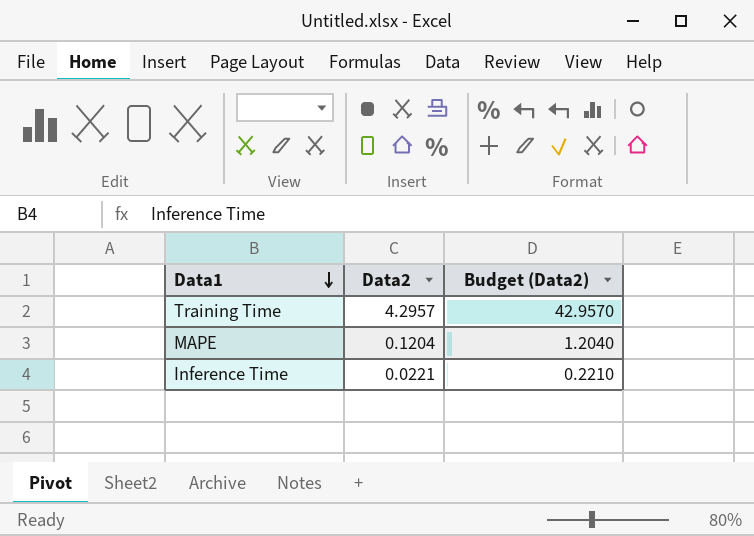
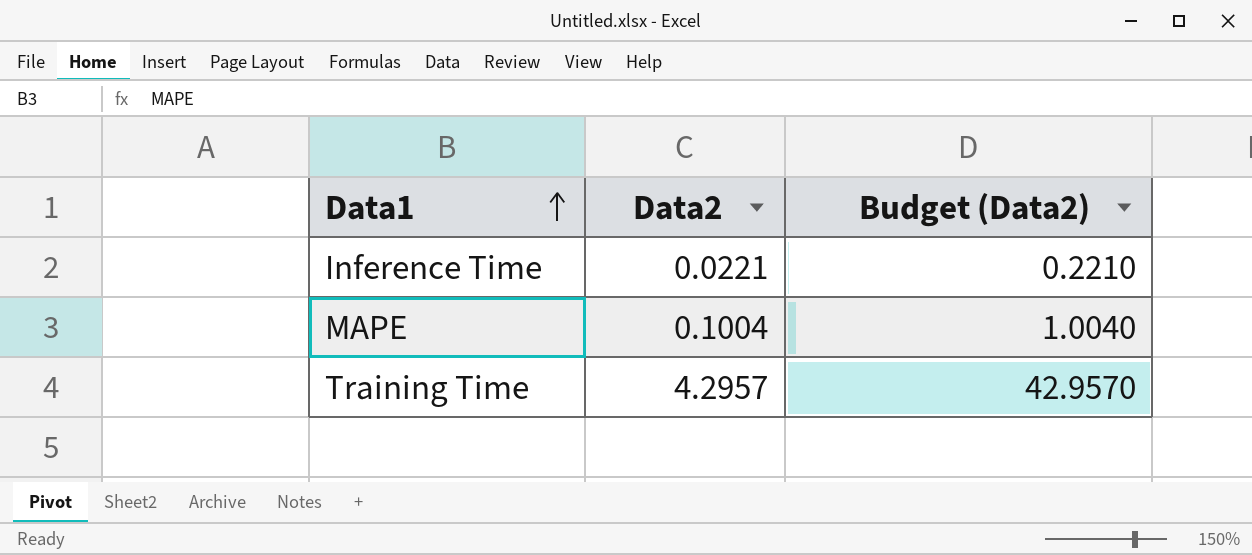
row order: Data1 descending -> Data1 ascending
MAPE | Data2: 0.1204 -> 0.1004
MAPE | Budget (Data2): 1.2040 -> 1.0040

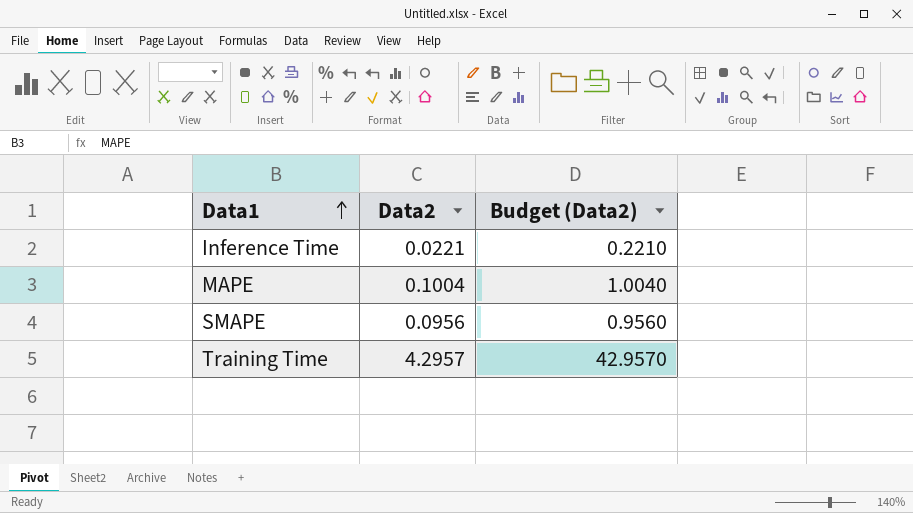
row SMAPE: none -> 0.0956 | 0.9560

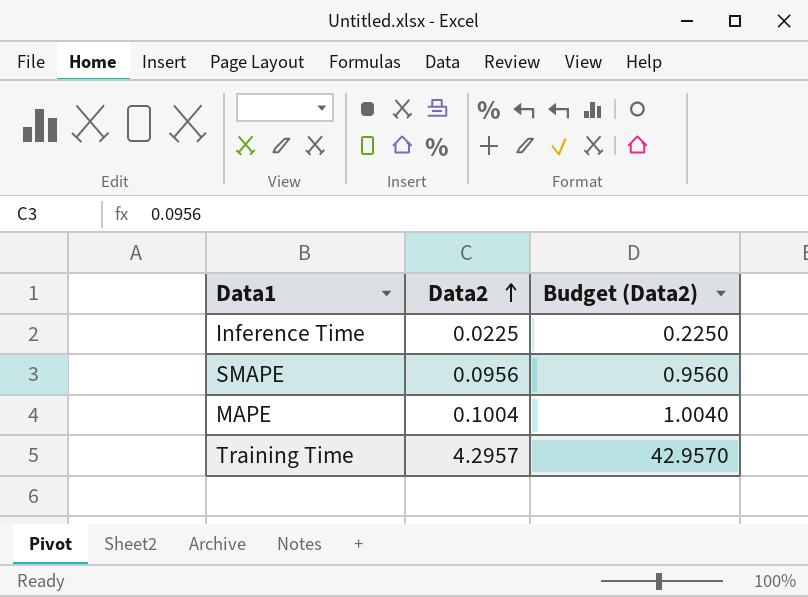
row order: Data1 ascending -> Data2 ascending
Inference Time | Data2: 0.0221 -> 0.0225
Inference Time | Budget (Data2): 0.2210 -> 0.2250

